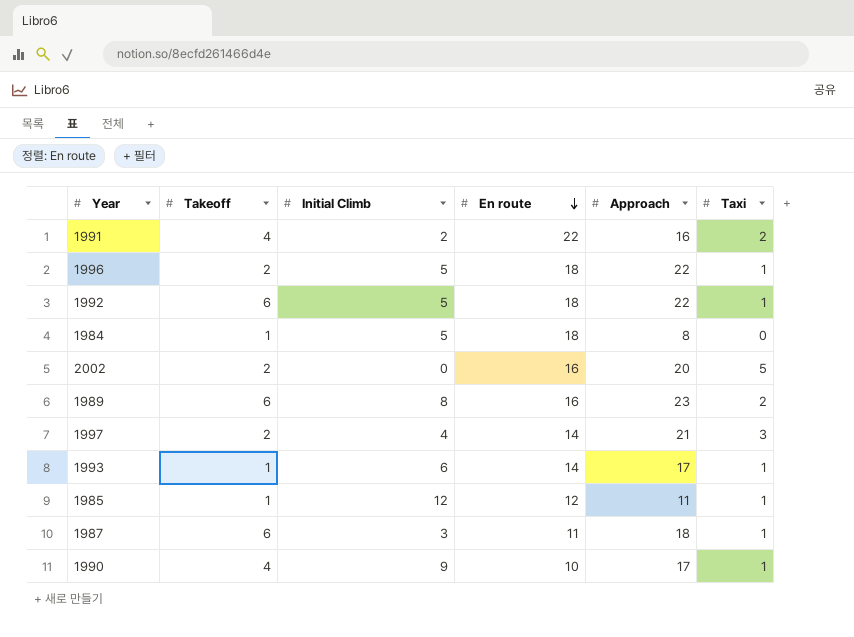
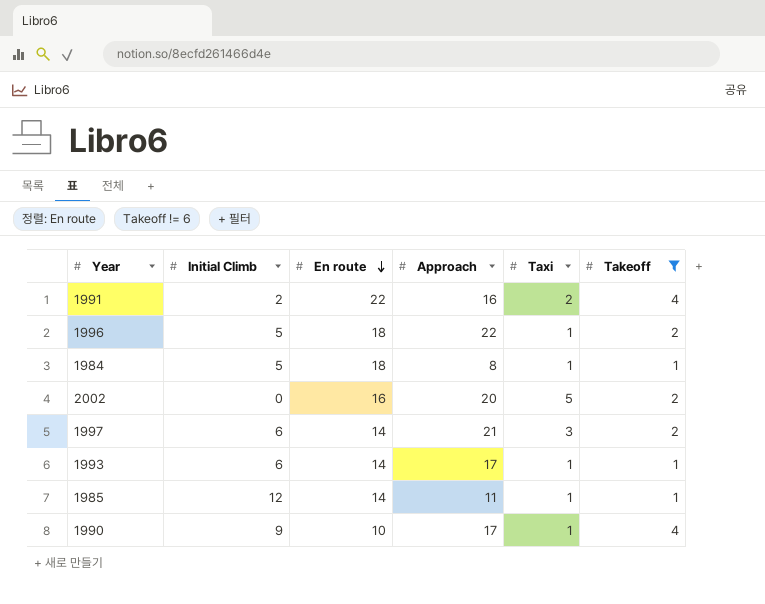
filter: none -> Takeoff != 6
column Takeoff | position: 2 -> 6
1984 | Taxi: 0 -> 1
1997 | Initial Climb: 4 -> 6
1985 | En route: 12 -> 14

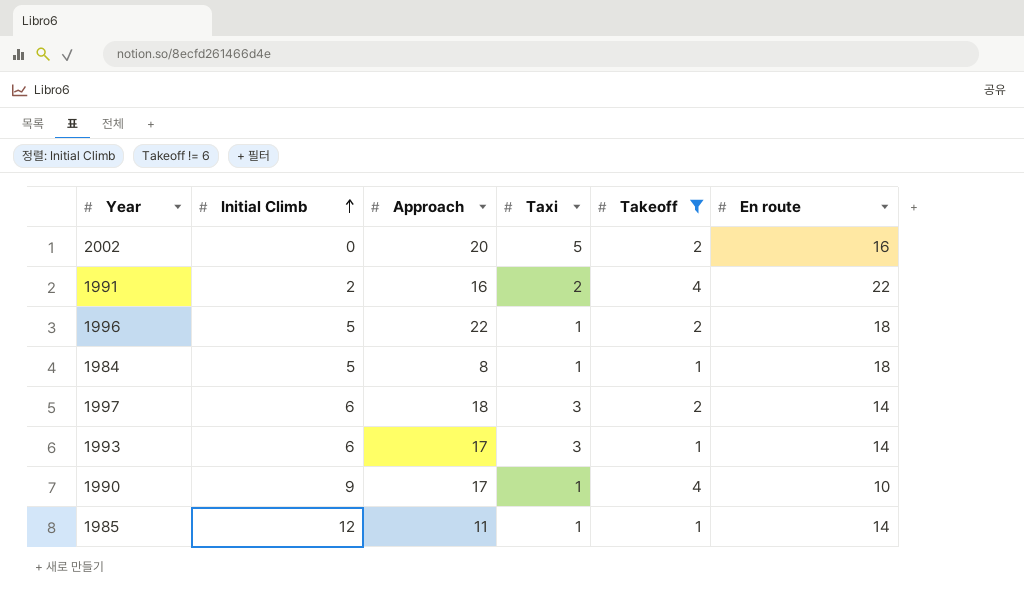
row order: En route descending -> Initial Climb ascending
column En route | position: 3 -> 6
1997 | Approach: 21 -> 18
1993 | Taxi: 1 -> 3

